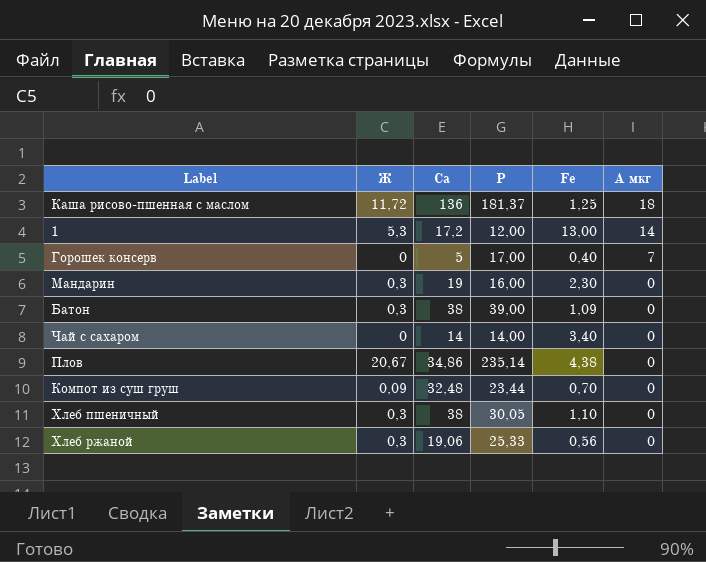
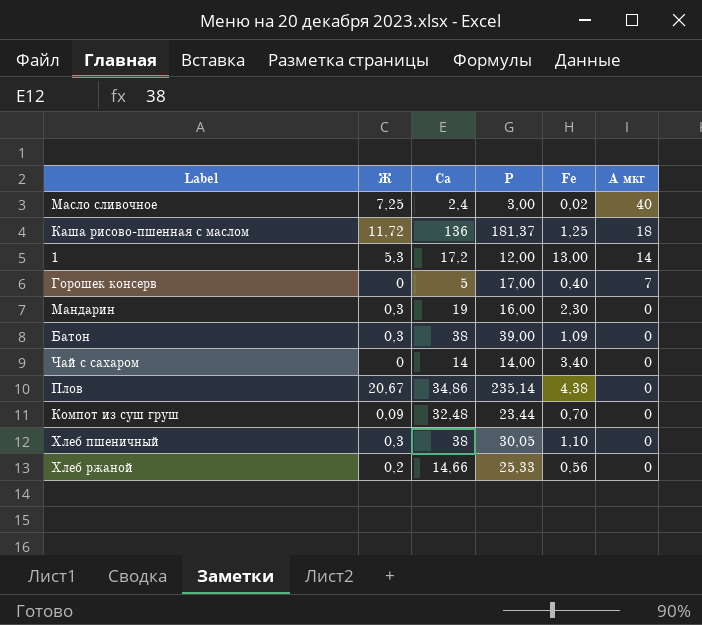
row Масло сливочное: none -> 7,25 | 2,4 | 3,00 | 0,02 | 40
Хлеб ржаной | Ж: 0,3 -> 0,2
Хлеб ржаной | Ca: 19,06 -> 14,66

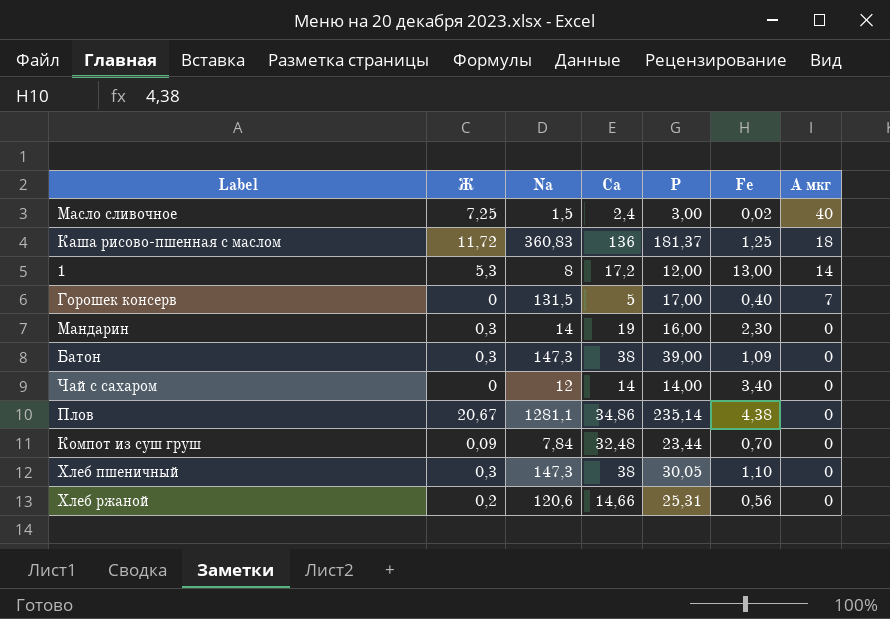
column Na | position: none -> 3
Хлеб ржаной | P: 25,33 -> 25,31

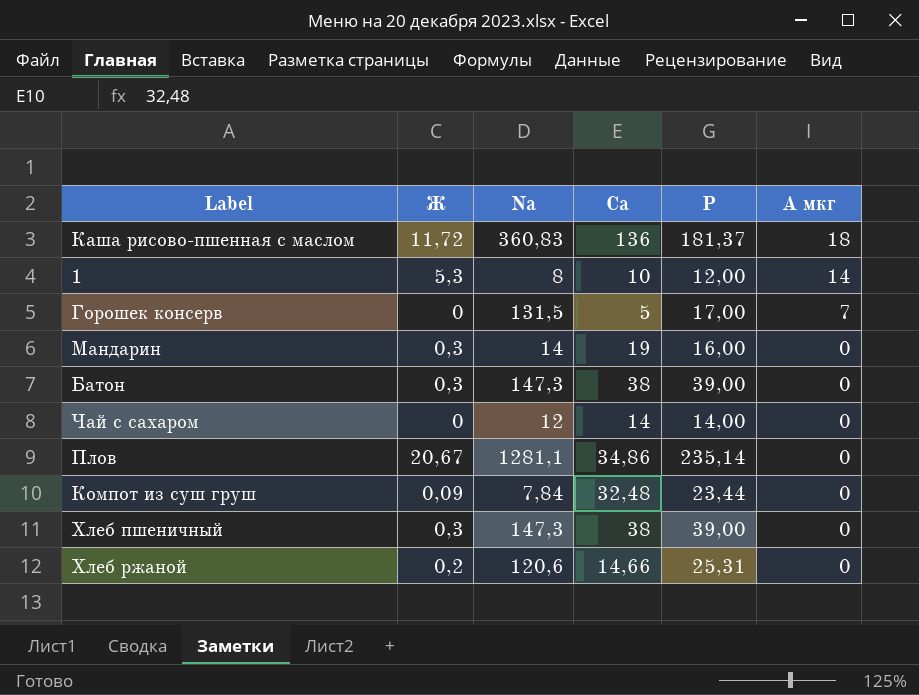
column Fe | position: 6 -> none
row Масло сливочное: 7,25 | 1,5 | 2,4 | 3,00 | 0,02 | 40 -> none
1 | Ca: 17,2 -> 10
Хлеб пшеничный | P: 30,05 -> 39,00

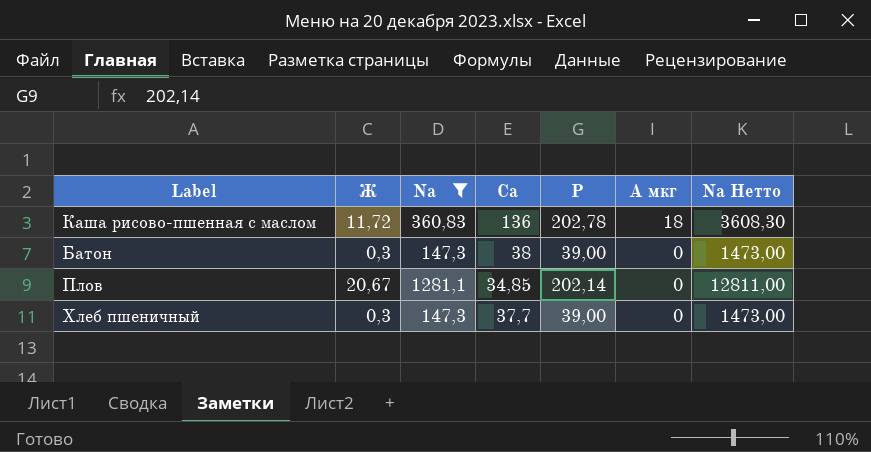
filter: none -> Na >= 147,3
column Na Нетто | formula: none -> [Na] * 10
Каша рисово-пшенная с маслом | P: 181,37 -> 202,78
Плов | Ca: 34,86 -> 34,85
Плов | P: 235,14 -> 202,14
Хлеб пшеничный | Ca: 38 -> 37,7

